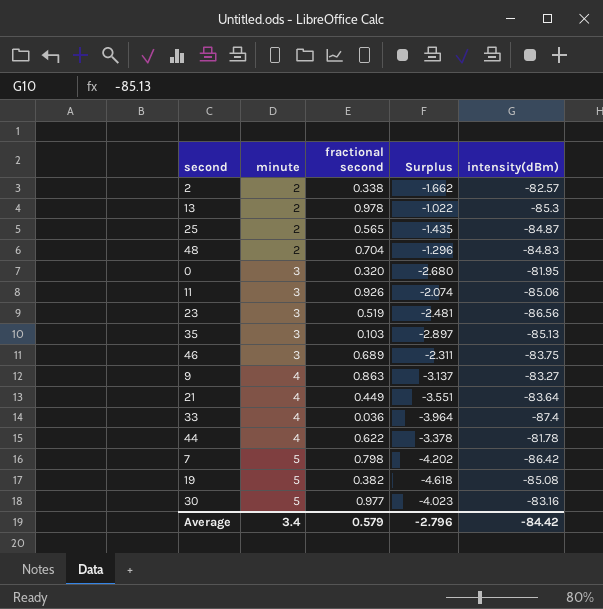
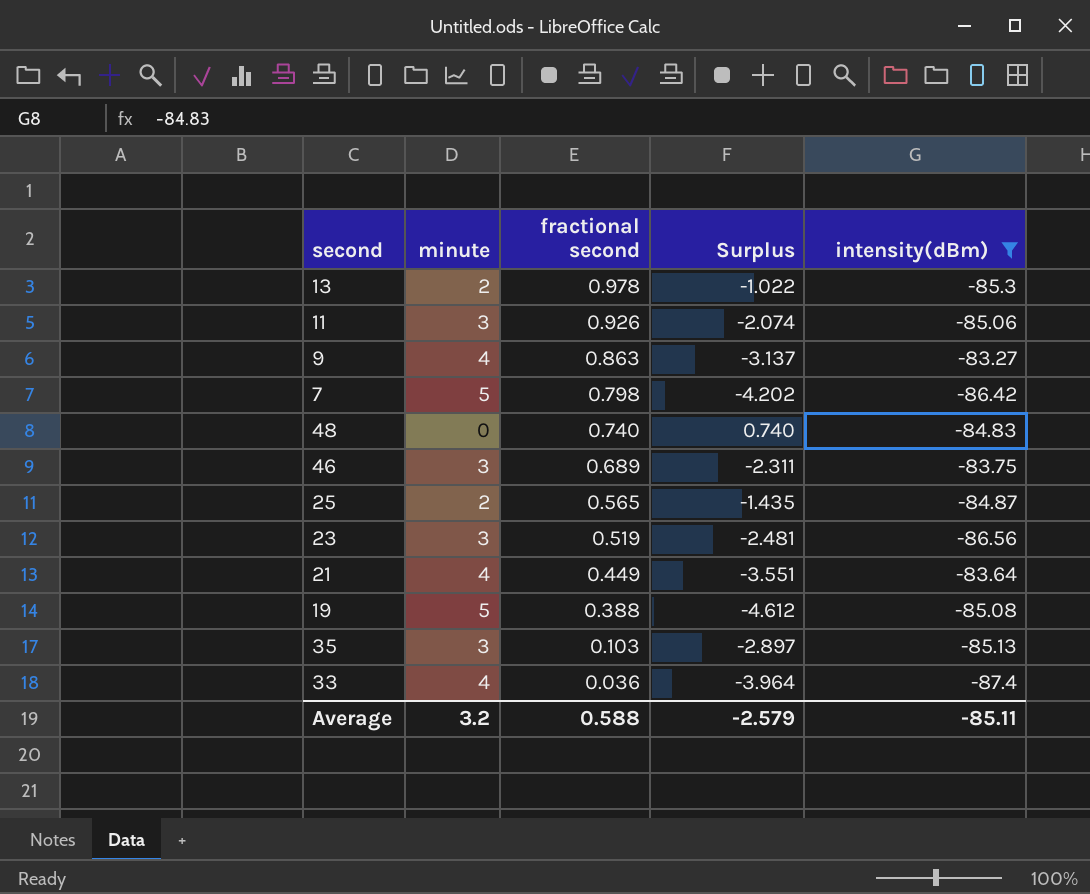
filter: none -> intensity(dBm) <= -83.27
row order: minute ascending -> fractional second descending
48 | minute: 2 -> 0
48 | fractional second: 0.704 -> 0.740
48 | Surplus: -1.296 -> 0.740
19 | fractional second: 0.382 -> 0.388
19 | Surplus: -4.618 -> -4.612
Average | minute: 3.4 -> 3.2
Average | fractional second: 0.579 -> 0.588
Average | Surplus: -2.796 -> -2.579
Average | intensity(dBm): -84.42 -> -85.11

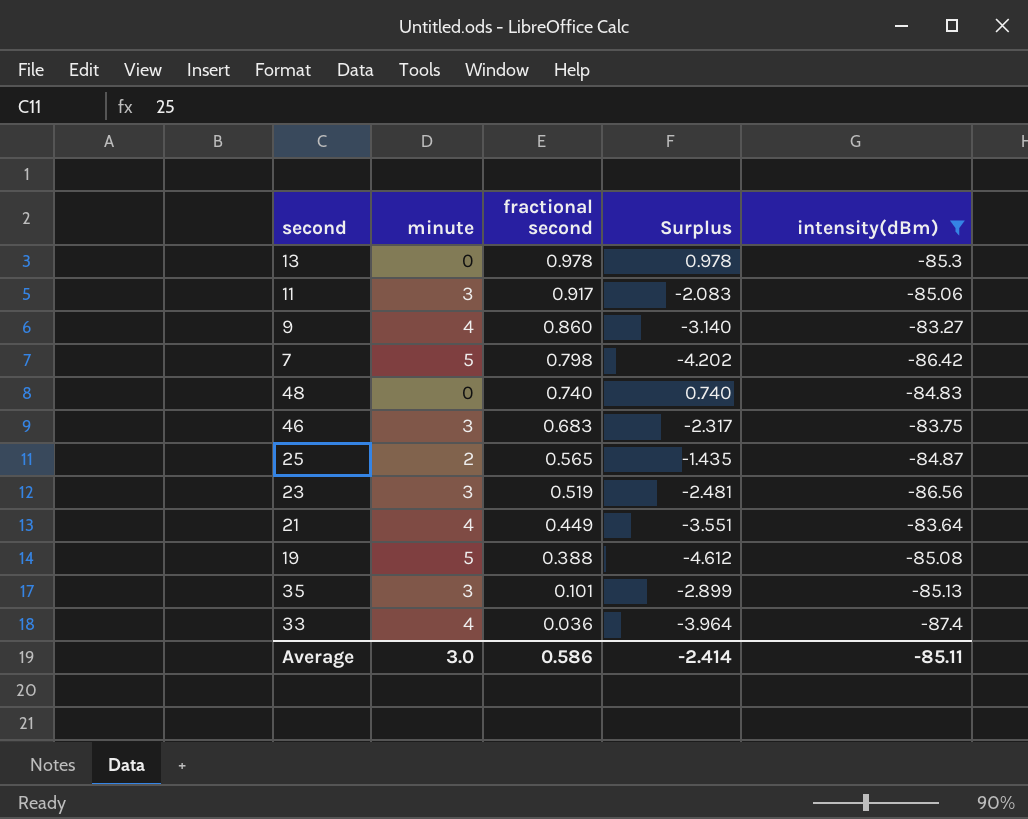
13 | minute: 2 -> 0
13 | Surplus: -1.022 -> 0.978
11 | fractional second: 0.926 -> 0.917
11 | Surplus: -2.074 -> -2.083
9 | fractional second: 0.863 -> 0.860
9 | Surplus: -3.137 -> -3.140
46 | fractional second: 0.689 -> 0.683
46 | Surplus: -2.311 -> -2.317
35 | fractional second: 0.103 -> 0.101
35 | Surplus: -2.897 -> -2.899
Average | minute: 3.2 -> 3.0
Average | fractional second: 0.588 -> 0.586
Average | Surplus: -2.579 -> -2.414

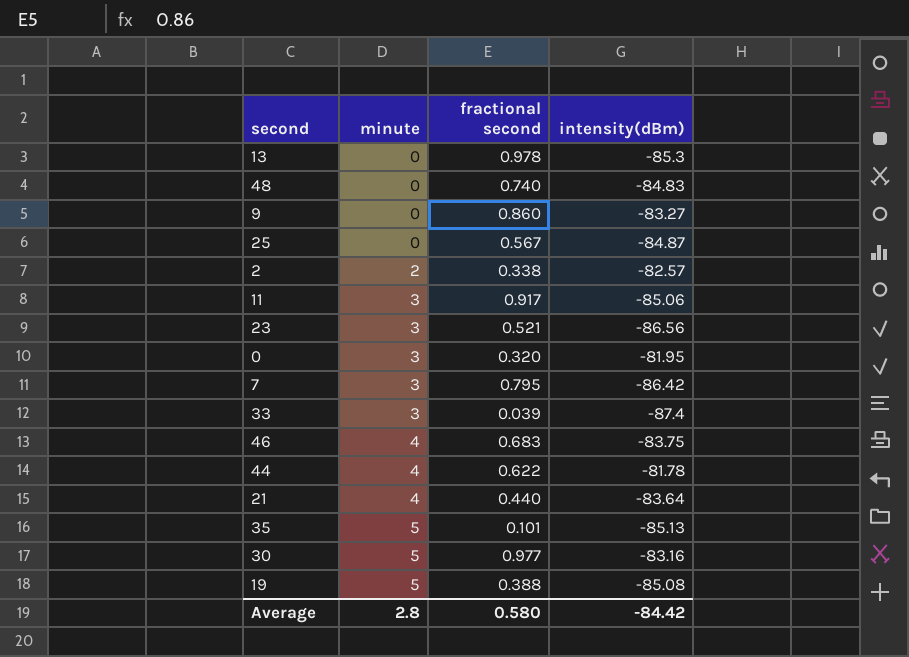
filter: intensity(dBm) <= -83.27 -> none
row order: fractional second descending -> minute ascending
column Surplus | formula: [fractional second] - [minute] -> none
9 | minute: 4 -> 0
25 | minute: 2 -> 0
25 | fractional second: 0.565 -> 0.567
23 | fractional second: 0.519 -> 0.521
7 | minute: 5 -> 3
7 | fractional second: 0.798 -> 0.795
33 | minute: 4 -> 3
33 | fractional second: 0.036 -> 0.039
46 | minute: 3 -> 4
21 | fractional second: 0.449 -> 0.440
35 | minute: 3 -> 5
Average | minute: 3.0 -> 2.8
Average | fractional second: 0.586 -> 0.580
Average | intensity(dBm): -85.11 -> -84.42

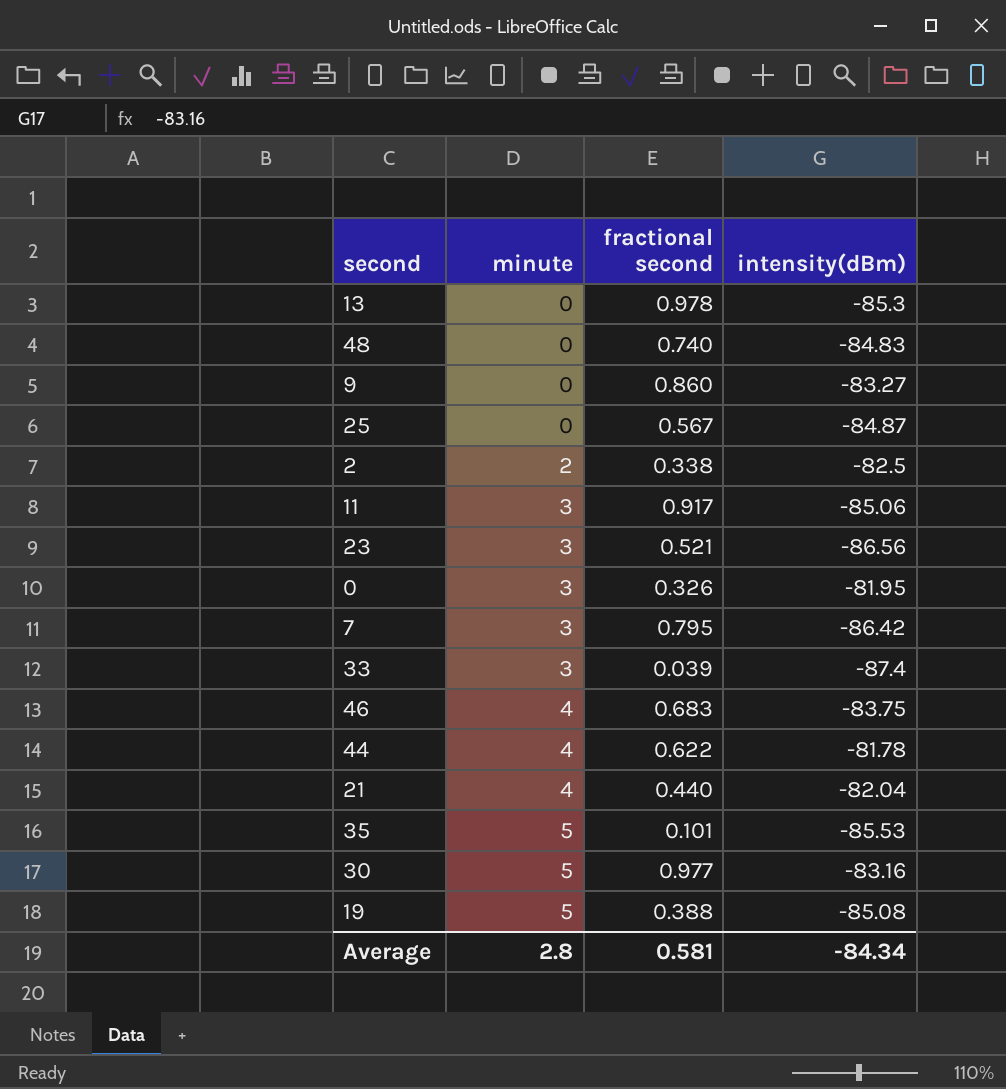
2 | intensity(dBm): -82.57 -> -82.5
0 | fractional second: 0.320 -> 0.326
21 | intensity(dBm): -83.64 -> -82.04
35 | intensity(dBm): -85.13 -> -85.53
Average | fractional second: 0.580 -> 0.581
Average | intensity(dBm): -84.42 -> -84.34

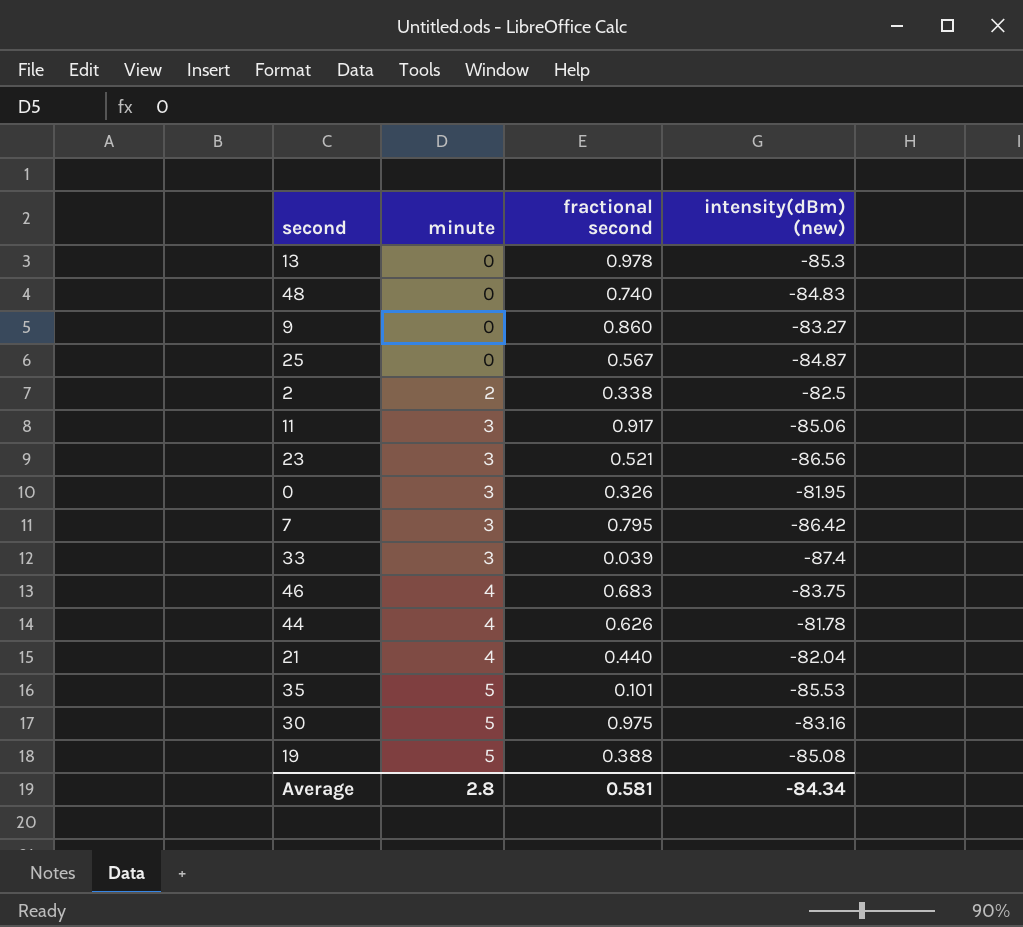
column name: intensity(dBm) -> intensity(dBm) (new)
44 | fractional second: 0.622 -> 0.626
30 | fractional second: 0.977 -> 0.975

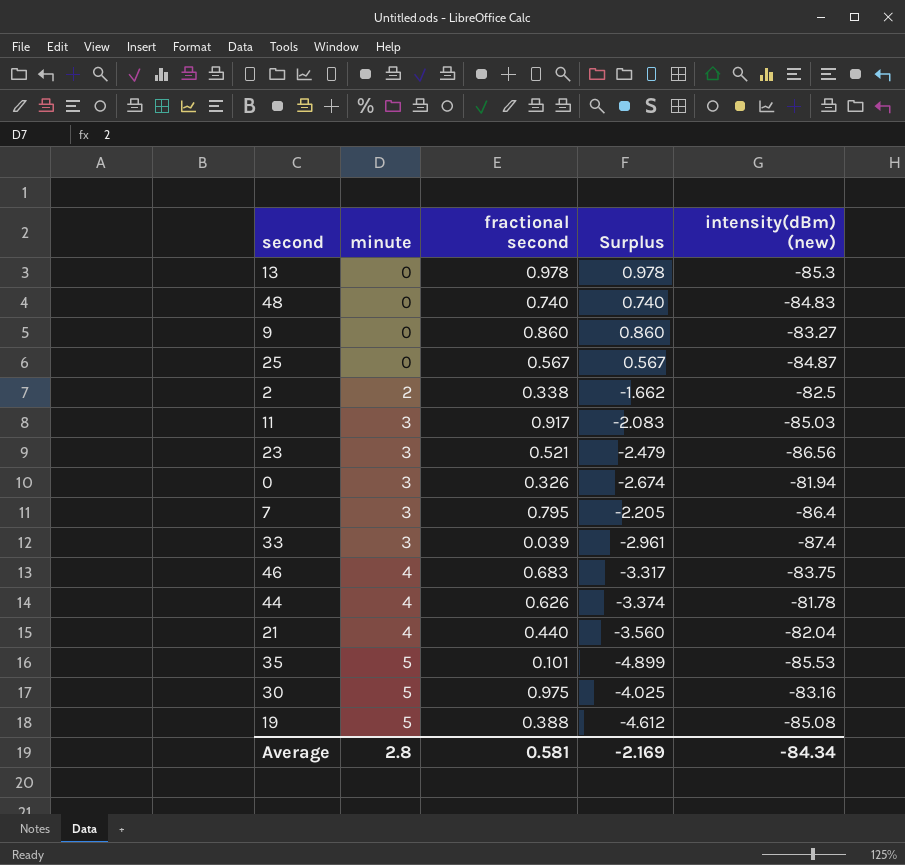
column Surplus | formula: none -> [fractional second] - [minute]
11 | intensity(dBm) (new): -85.06 -> -85.03
0 | intensity(dBm) (new): -81.95 -> -81.94
7 | intensity(dBm) (new): -86.42 -> -86.4

